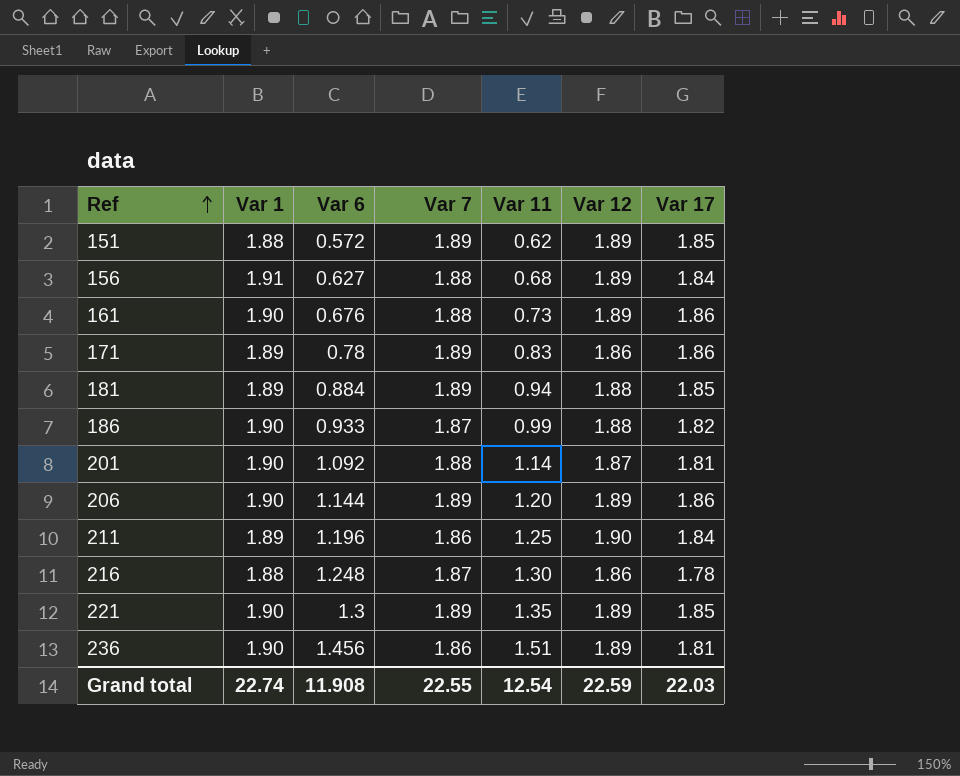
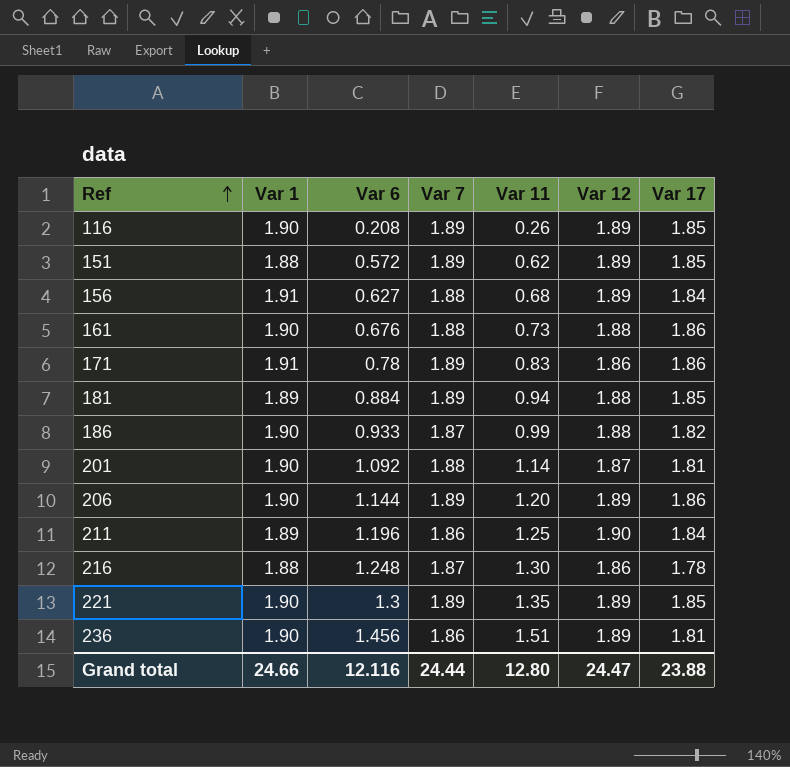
row 116: none -> 1.90 | 0.208 | 1.89 | 0.26 | 1.89 | 1.85
161 | Var 12: 1.89 -> 1.88
171 | Var 1: 1.89 -> 1.91
Grand total | Var 1: 22.74 -> 24.66
Grand total | Var 6: 11.908 -> 12.116
Grand total | Var 7: 22.55 -> 24.44
Grand total | Var 11: 12.54 -> 12.80
Grand total | Var 12: 22.59 -> 24.47
Grand total | Var 17: 22.03 -> 23.88

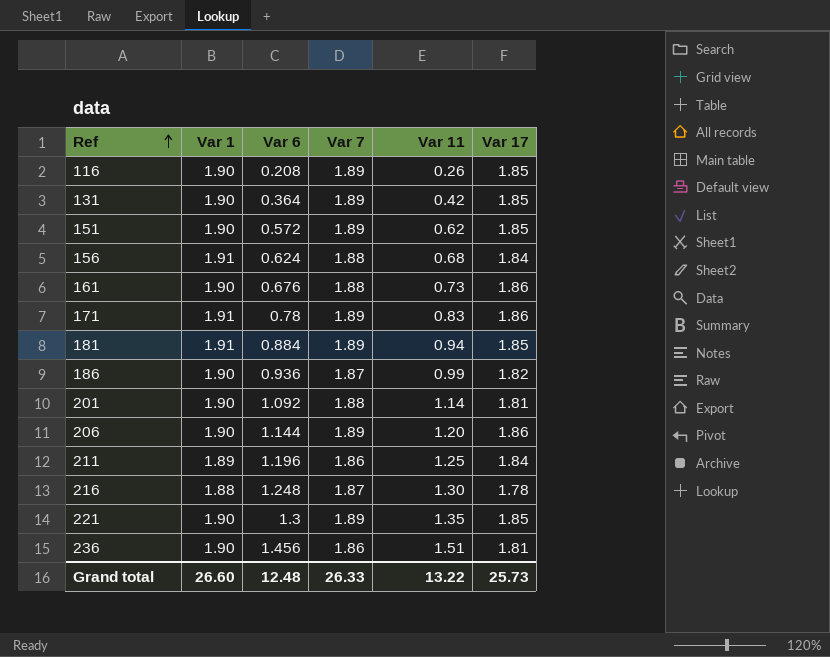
column Var 12 | position: 6 -> none
row 131: none -> 1.90 | 0.364 | 1.89 | 0.42 | 1.85
151 | Var 1: 1.88 -> 1.90
156 | Var 6: 0.627 -> 0.624
181 | Var 1: 1.89 -> 1.91
186 | Var 6: 0.933 -> 0.936
Grand total | Var 1: 24.66 -> 26.60
Grand total | Var 6: 12.116 -> 12.48
Grand total | Var 7: 24.44 -> 26.33
Grand total | Var 11: 12.80 -> 13.22
Grand total | Var 17: 23.88 -> 25.73

